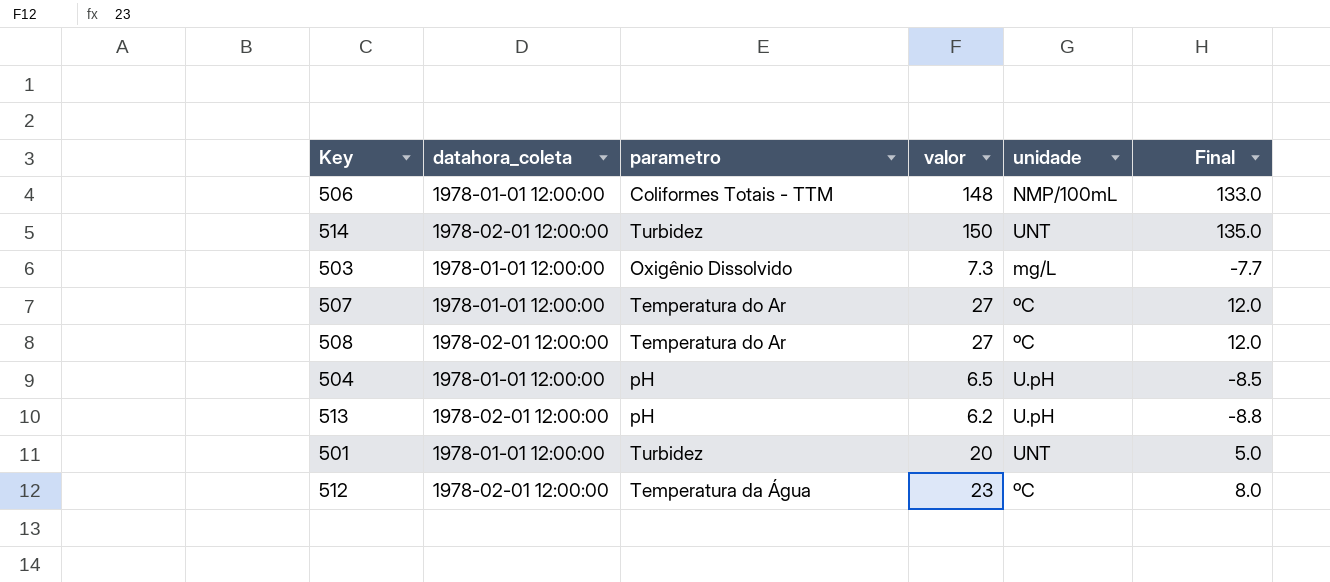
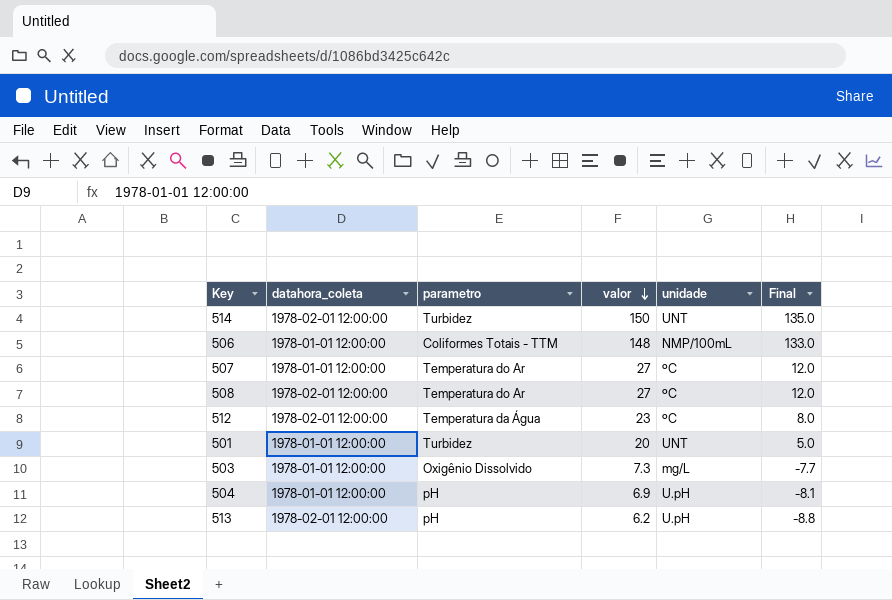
row order: none -> valor descending
504 | valor: 6.5 -> 6.9
504 | Final: -8.5 -> -8.1

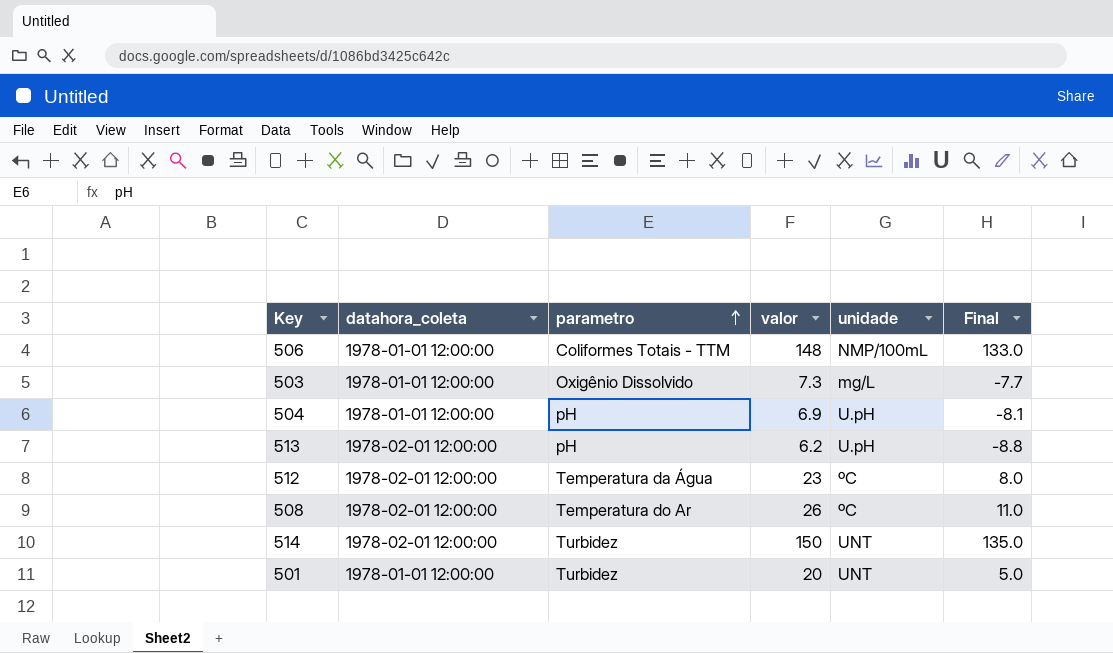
row order: valor descending -> parametro ascending
row 507: 1978-01-01 12:00:00 | Temperatura do Ar | 27 | ºC | 12.0 -> none
508 | valor: 27 -> 26
508 | Final: 12.0 -> 11.0

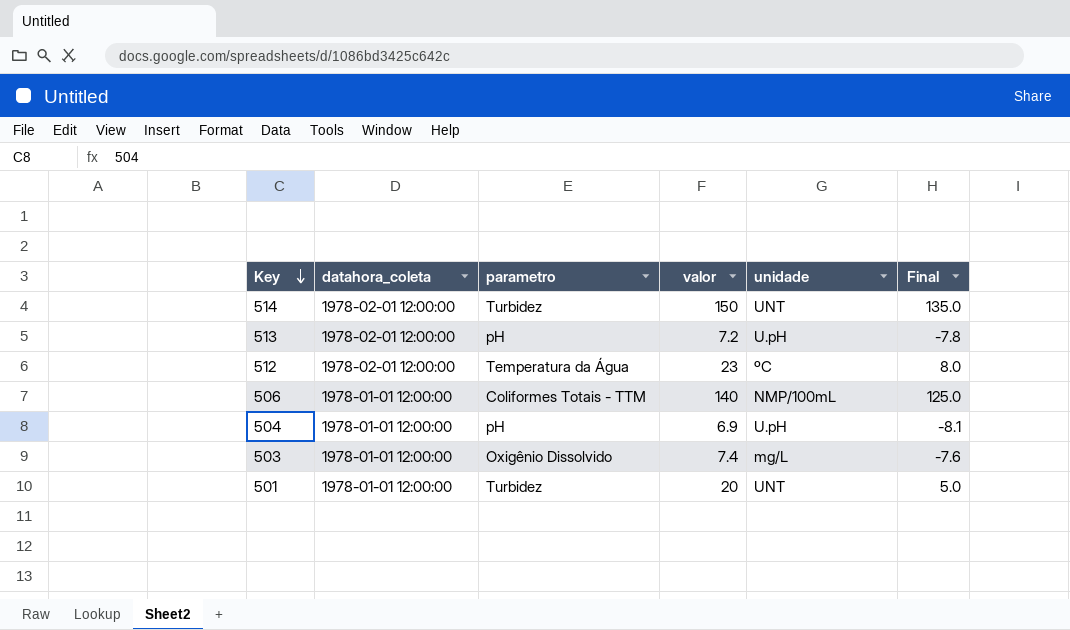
row order: parametro ascending -> Key descending
row 508: 1978-02-01 12:00:00 | Temperatura do Ar | 26 | ºC | 11.0 -> none
513 | valor: 6.2 -> 7.2
513 | Final: -8.8 -> -7.8
506 | valor: 148 -> 140
506 | Final: 133.0 -> 125.0
503 | valor: 7.3 -> 7.4
503 | Final: -7.7 -> -7.6

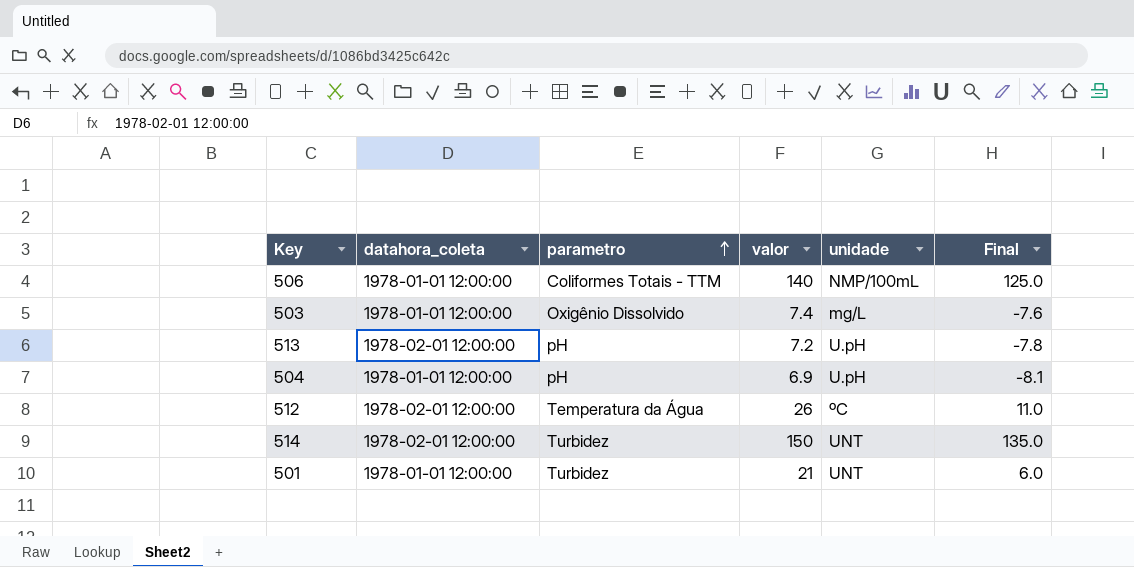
row order: Key descending -> parametro ascending
512 | valor: 23 -> 26
512 | Final: 8.0 -> 11.0
501 | valor: 20 -> 21
501 | Final: 5.0 -> 6.0

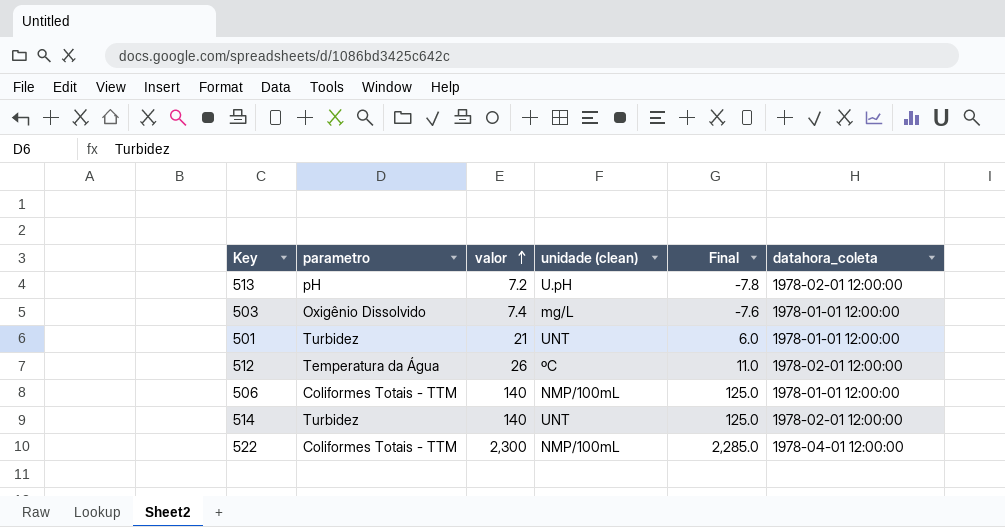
row order: parametro ascending -> valor ascending
column name: unidade -> unidade (clean)
column datahora_coleta | position: 2 -> 6
row 504: 1978-01-01 12:00:00 | pH | 6.9 | U.pH | -8.1 -> none
514 | valor: 150 -> 140
514 | Final: 135.0 -> 125.0
row 522: none -> Coliformes Totais - TTM | 2,300 | NMP/100mL | 2,285.0 | 1978-04-01 12:00:00

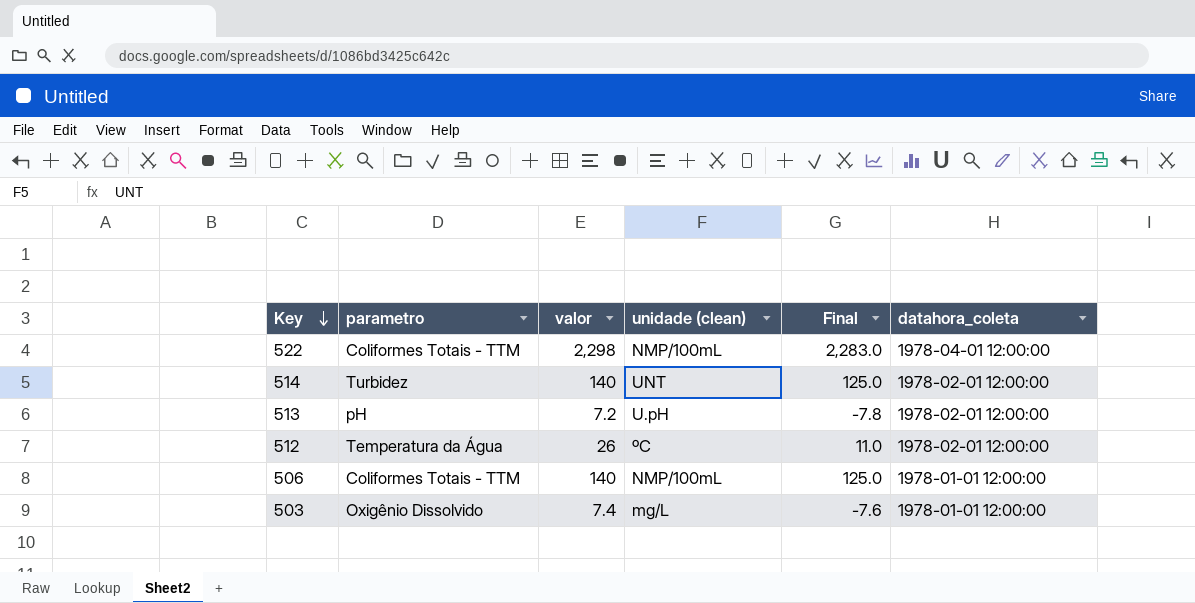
row order: valor ascending -> Key descending
row 501: Turbidez | 21 | UNT | 6.0 | 1978-01-01 12:00:00 -> none
522 | valor: 2,300 -> 2,298
522 | Final: 2,285.0 -> 2,283.0

